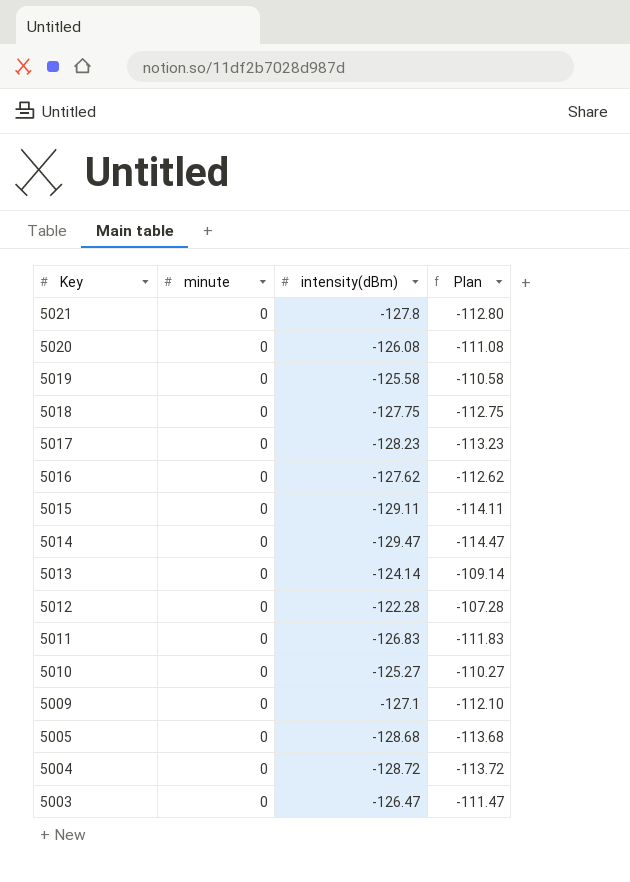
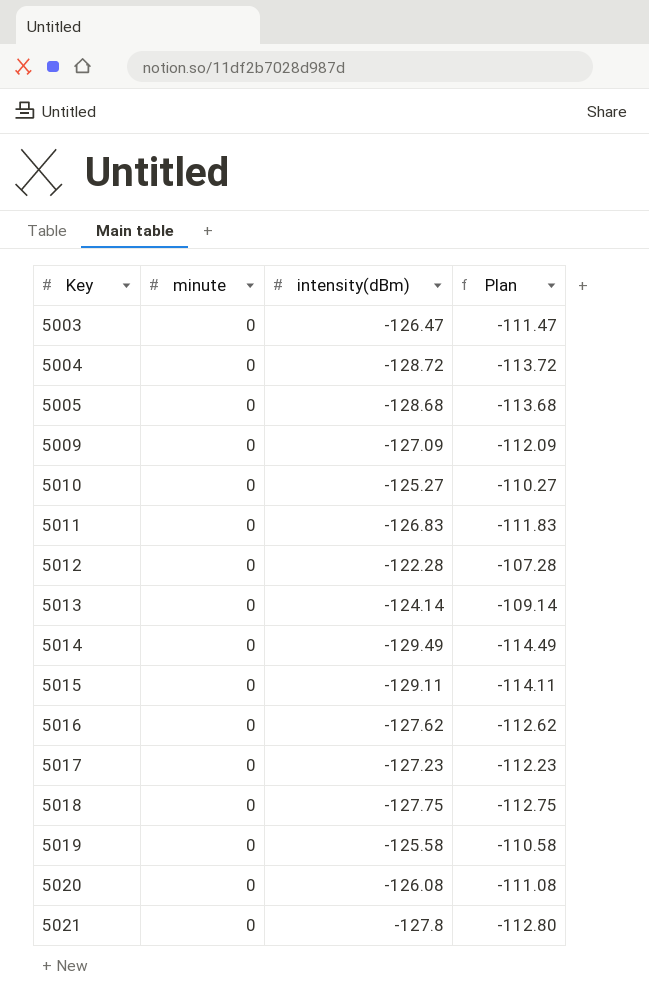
row order: Key descending -> Key ascending
5009 | intensity(dBm): -127.1 -> -127.09
5009 | Plan: -112.10 -> -112.09
5014 | intensity(dBm): -129.47 -> -129.49
5014 | Plan: -114.47 -> -114.49
5017 | intensity(dBm): -128.23 -> -127.23
5017 | Plan: -113.23 -> -112.23

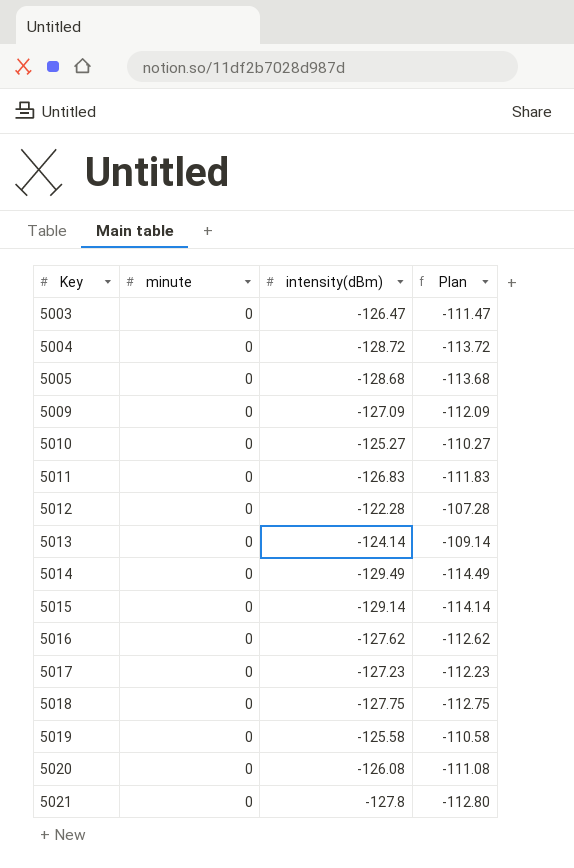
5015 | intensity(dBm): -129.11 -> -129.14
5015 | Plan: -114.11 -> -114.14

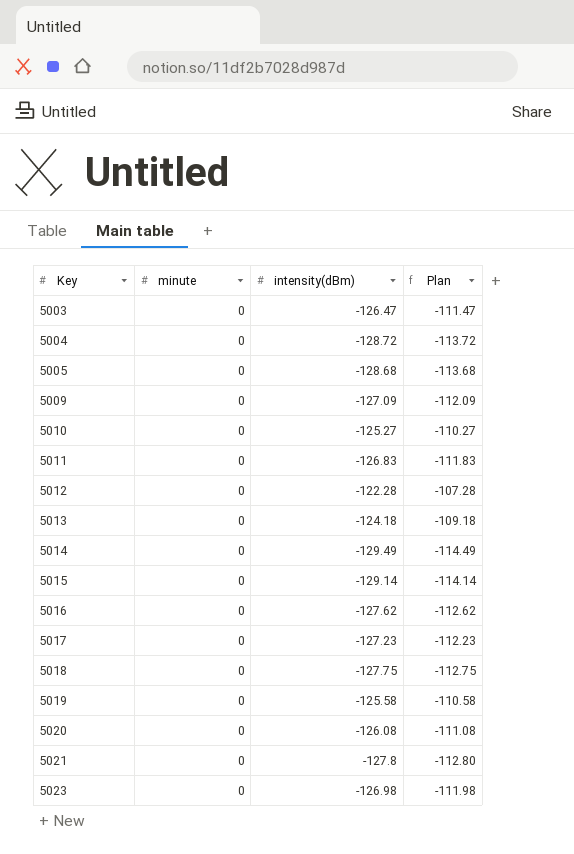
5013 | intensity(dBm): -124.14 -> -124.18
5013 | Plan: -109.14 -> -109.18
row 5023: none -> 0 | -126.98 | -111.98

